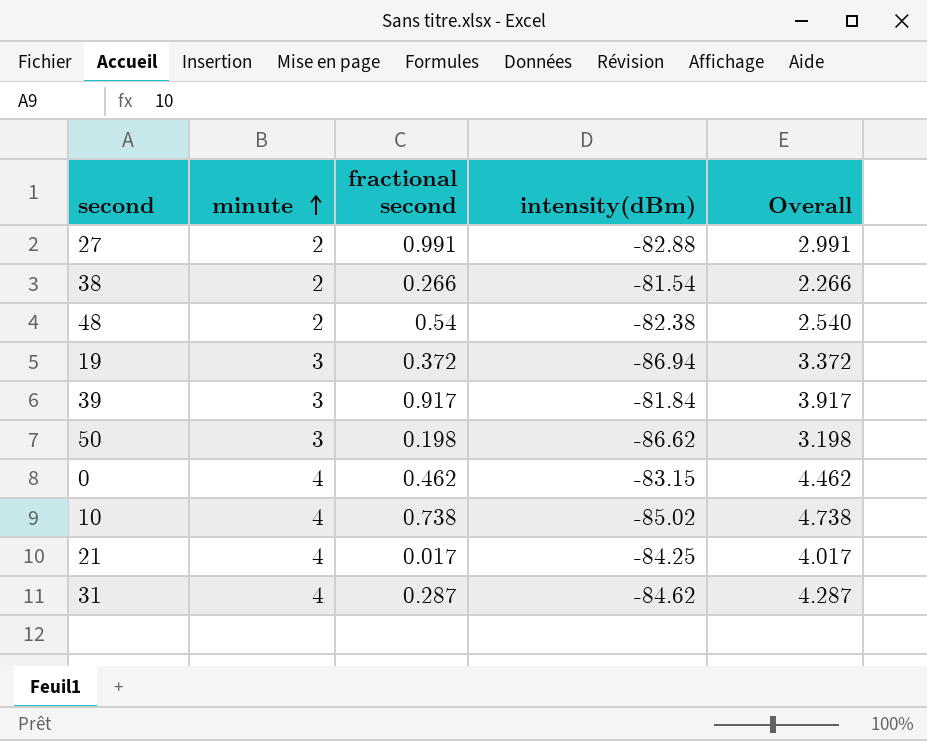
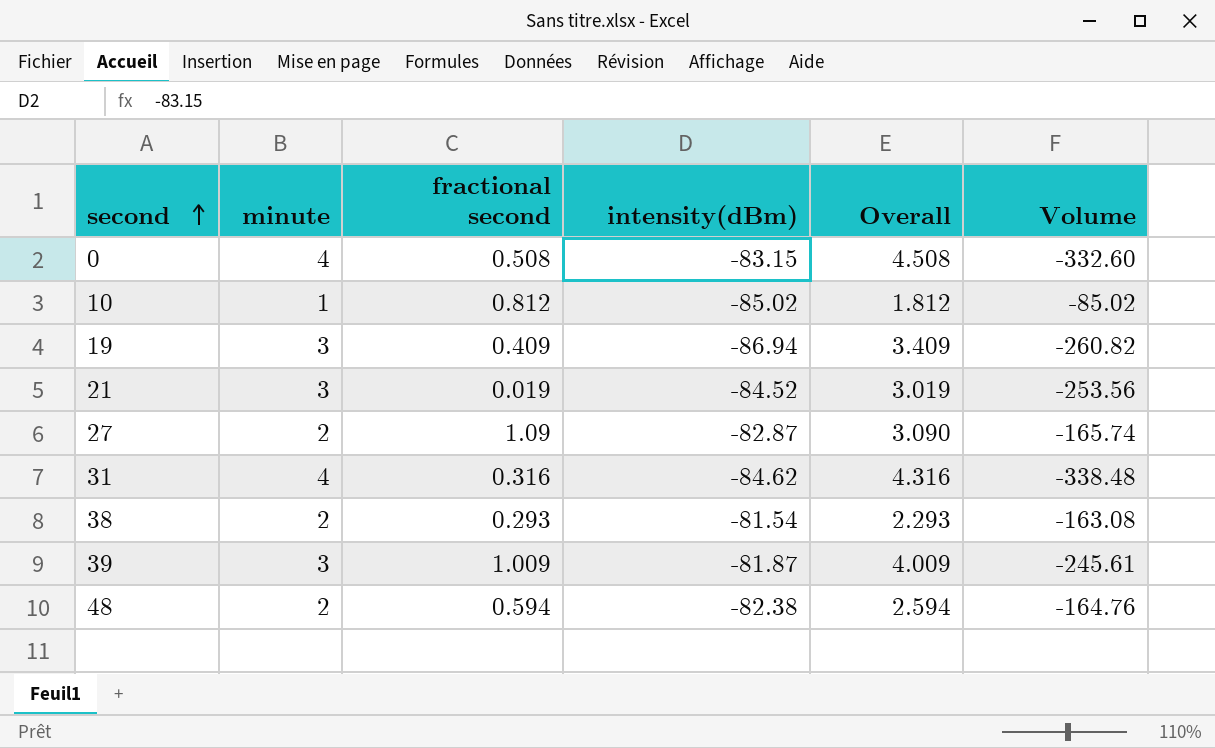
row order: minute ascending -> second ascending
column Volume | formula: none -> [minute] * [intensity(dBm)]
row 50: 3 | 0.198 | -86.62 | 3.198 -> none
0 | fractional second: 0.462 -> 0.508
0 | Overall: 4.462 -> 4.508
10 | minute: 4 -> 1
10 | fractional second: 0.738 -> 0.812
10 | Overall: 4.738 -> 1.812
19 | fractional second: 0.372 -> 0.409
19 | Overall: 3.372 -> 3.409
21 | minute: 4 -> 3
21 | fractional second: 0.017 -> 0.019
21 | intensity(dBm): -84.25 -> -84.52
21 | Overall: 4.017 -> 3.019
27 | fractional second: 0.991 -> 1.09
27 | intensity(dBm): -82.88 -> -82.87
27 | Overall: 2.991 -> 3.090
31 | fractional second: 0.287 -> 0.316
31 | Overall: 4.287 -> 4.316
38 | fractional second: 0.266 -> 0.293
38 | Overall: 2.266 -> 2.293
39 | fractional second: 0.917 -> 1.009
39 | intensity(dBm): -81.84 -> -81.87
39 | Overall: 3.917 -> 4.009
48 | fractional second: 0.54 -> 0.594
48 | Overall: 2.540 -> 2.594

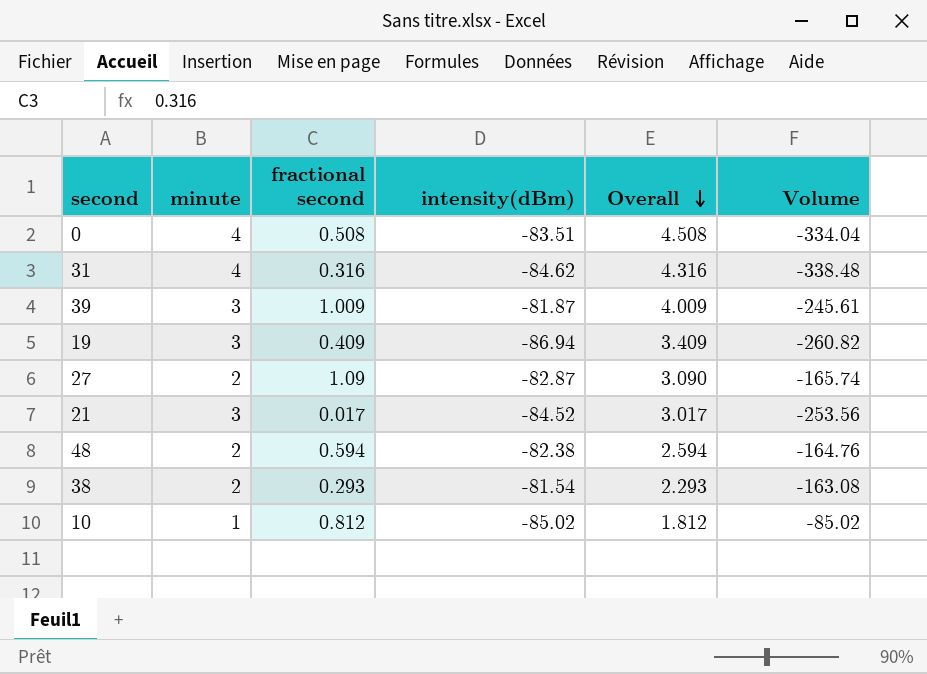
row order: second ascending -> Overall descending
0 | intensity(dBm): -83.15 -> -83.51
0 | Volume: -332.60 -> -334.04
21 | fractional second: 0.019 -> 0.017
21 | Overall: 3.019 -> 3.017

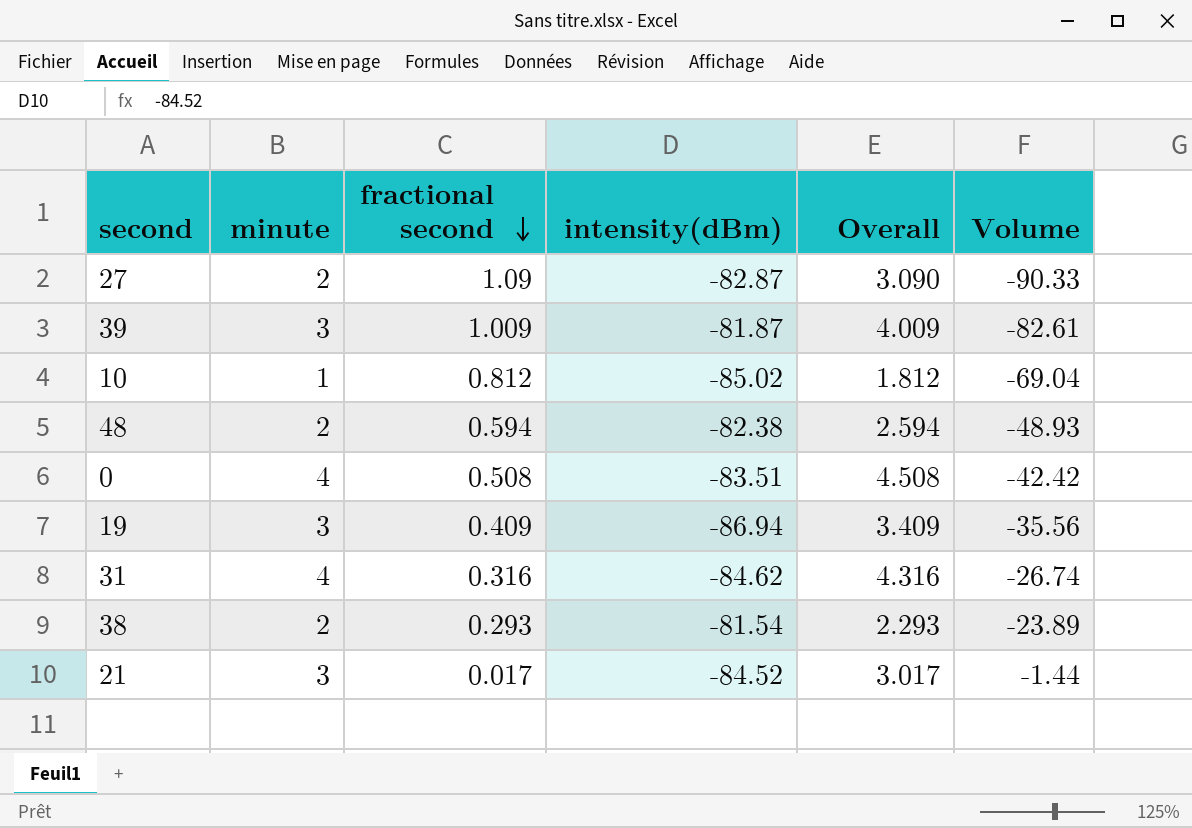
row order: Overall descending -> fractional second descending
column Volume | formula: [minute] * [intensity(dBm)] -> [fractional second] * [intensity(dBm)]

